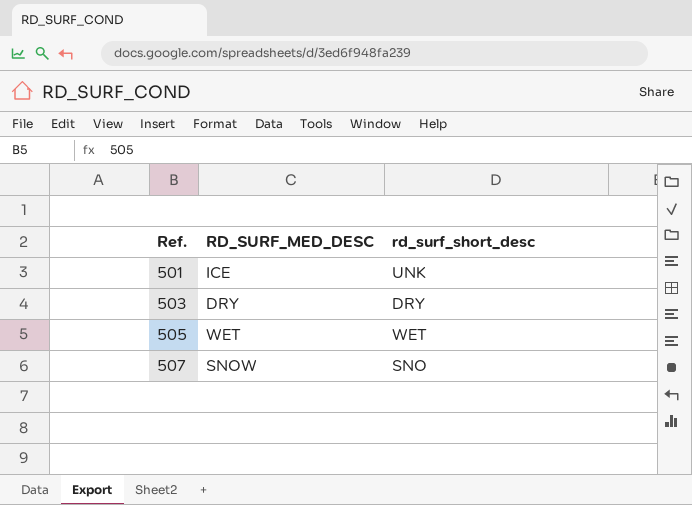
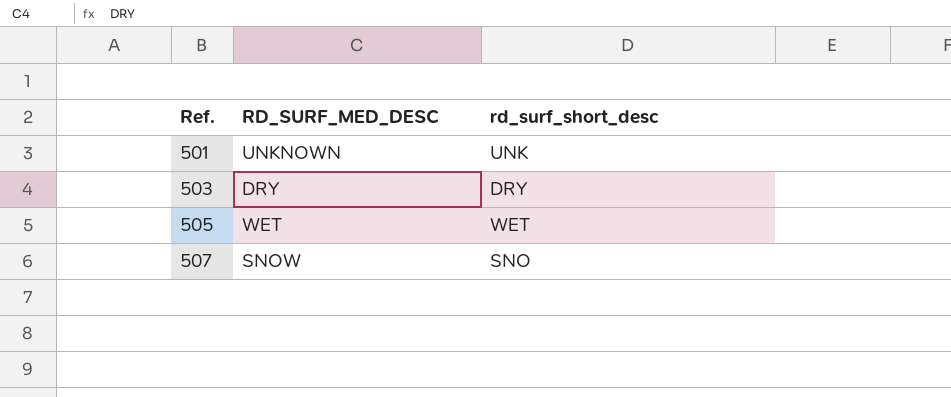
501 | RD_SURF_MED_DESC: ICE -> UNKNOWN

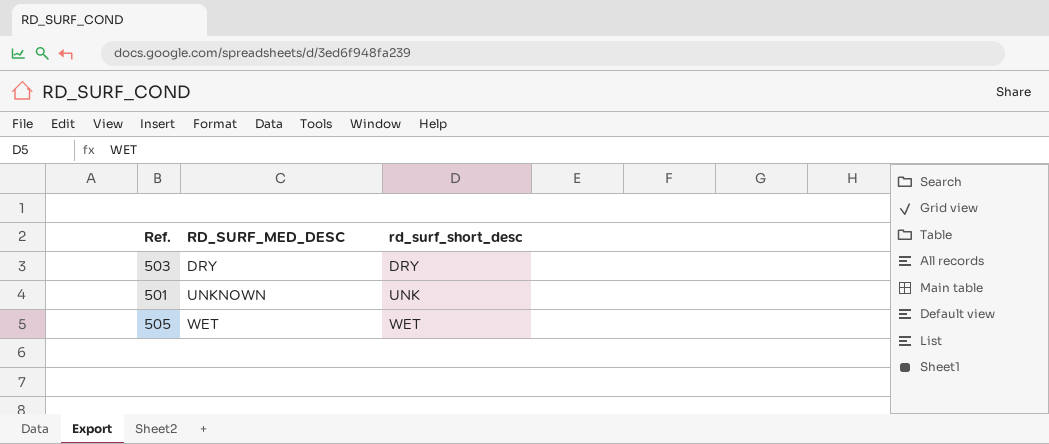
row order: Ref. ascending -> RD_SURF_MED_DESC ascending
row 507: SNOW | SNO -> none

